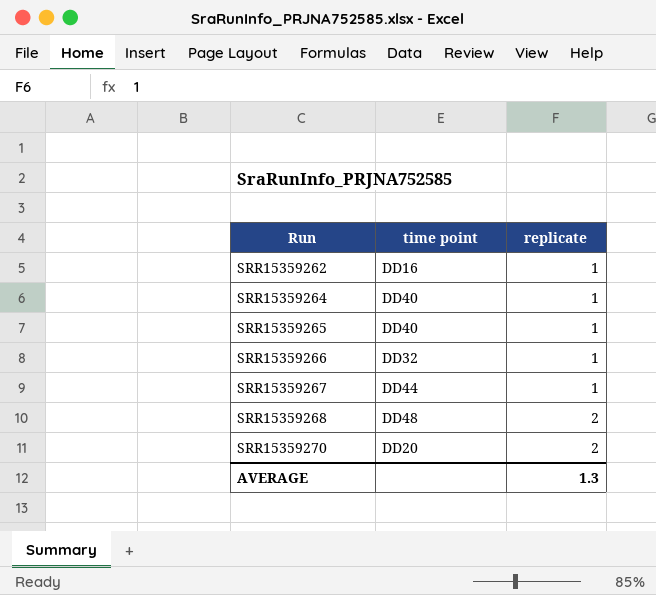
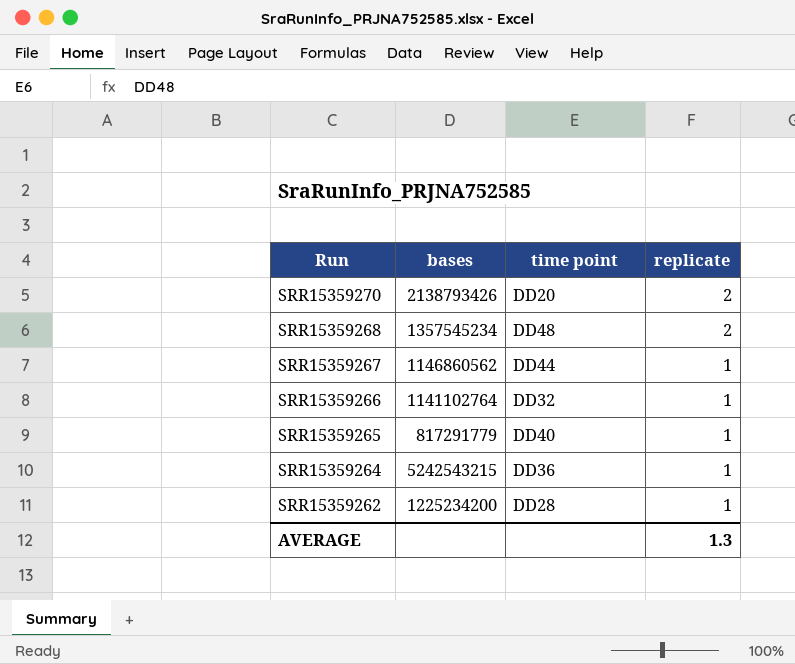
row order: Run ascending -> Run descending
column bases | position: none -> 2
SRR15359264 | time point: DD40 -> DD36
SRR15359262 | time point: DD16 -> DD28

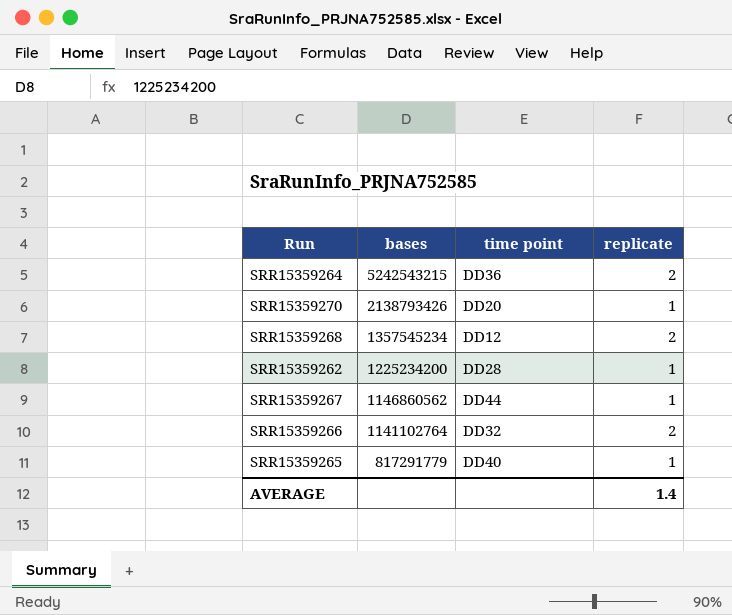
row order: Run descending -> bases descending
SRR15359264 | replicate: 1 -> 2
SRR15359270 | replicate: 2 -> 1
SRR15359268 | time point: DD48 -> DD12
SRR15359266 | replicate: 1 -> 2
AVERAGE | replicate: 1.3 -> 1.4

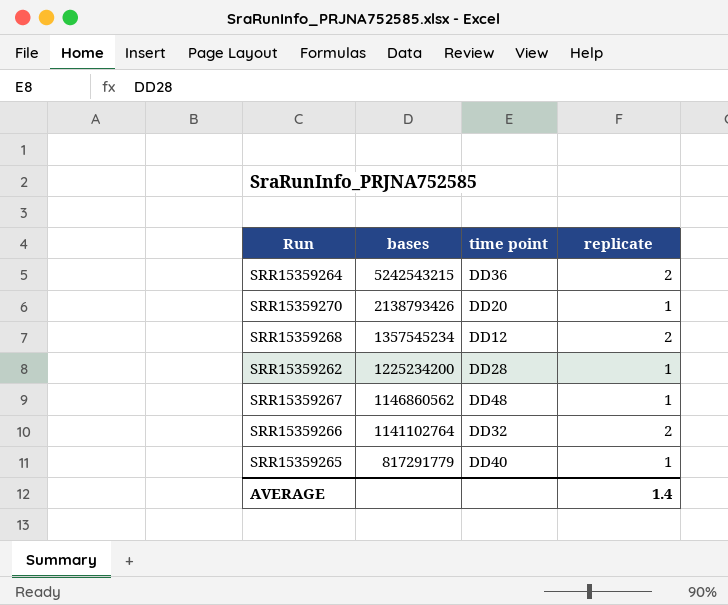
SRR15359267 | time point: DD44 -> DD48

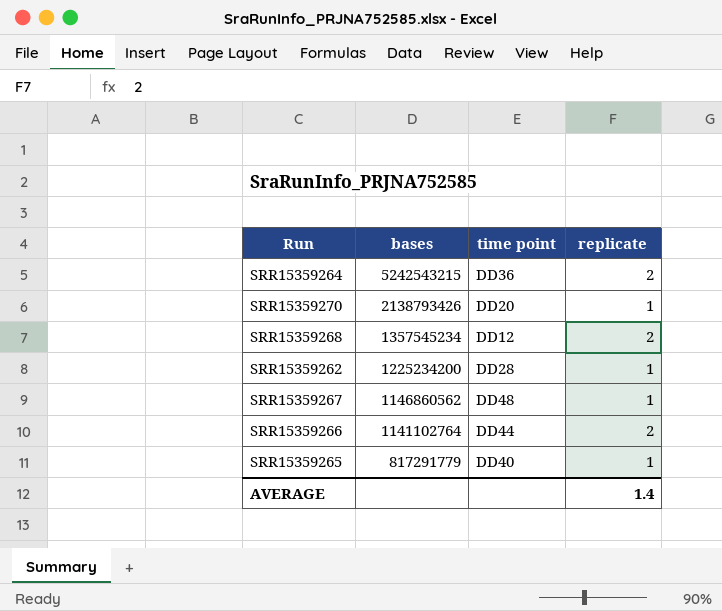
SRR15359266 | time point: DD32 -> DD44

